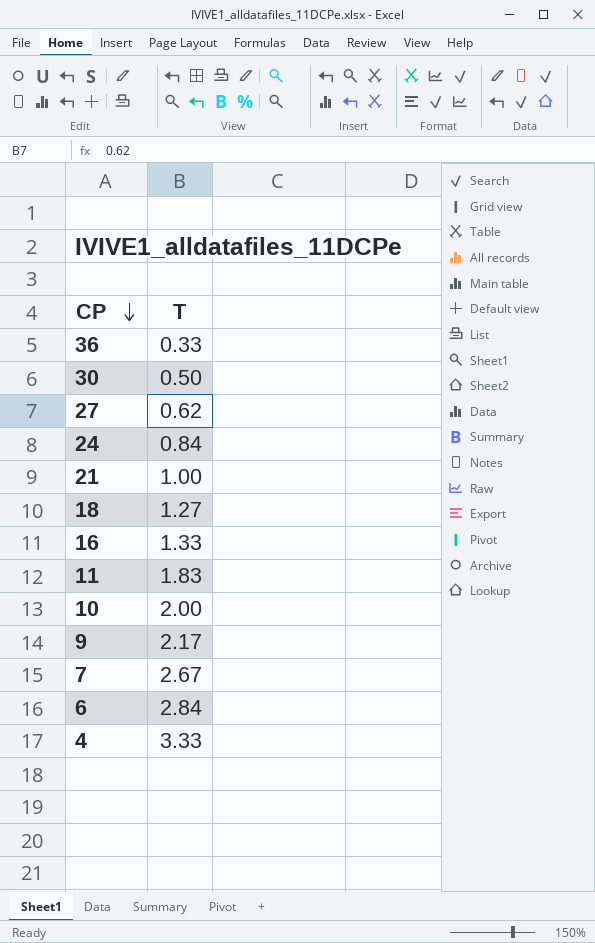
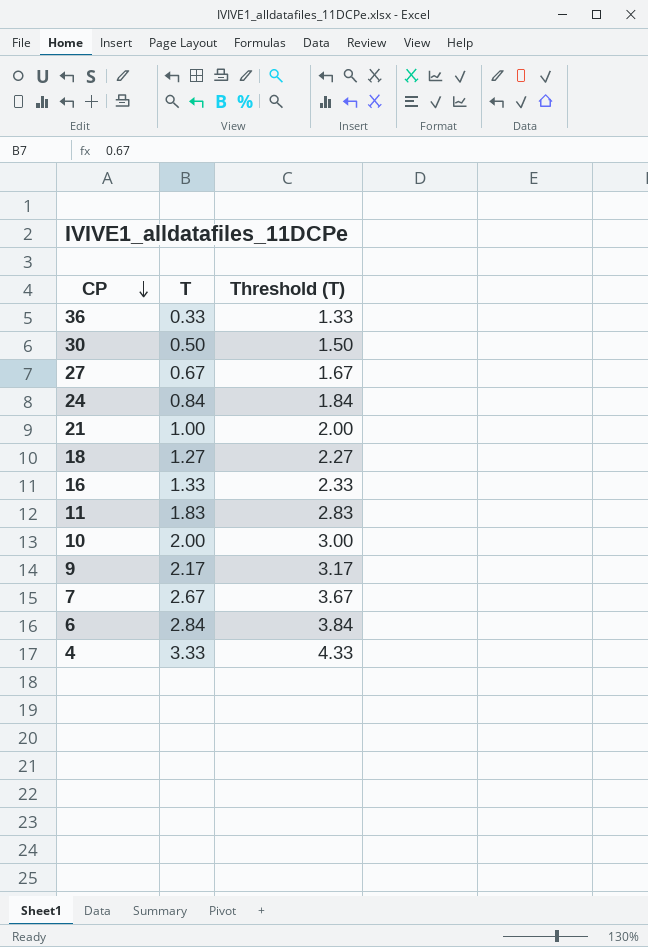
column Threshold (T) | formula: none -> [T] + 1
27 | T: 0.62 -> 0.67

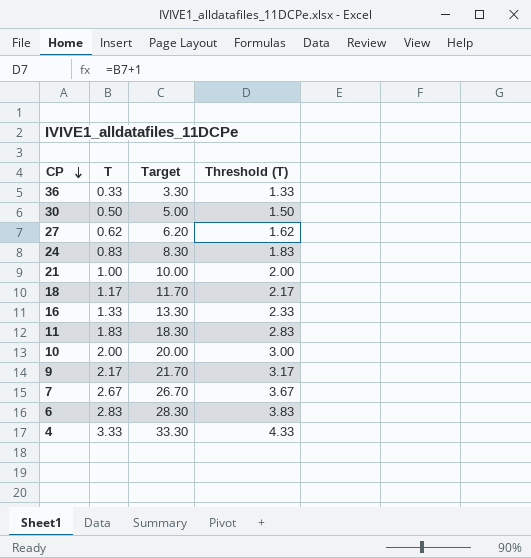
column Target | formula: none -> [T] * 10
27 | T: 0.67 -> 0.62
27 | Threshold (T): 1.67 -> 1.62
24 | T: 0.84 -> 0.83
24 | Threshold (T): 1.84 -> 1.83
18 | T: 1.27 -> 1.17
18 | Threshold (T): 2.27 -> 2.17
6 | T: 2.84 -> 2.83
6 | Threshold (T): 3.84 -> 3.83

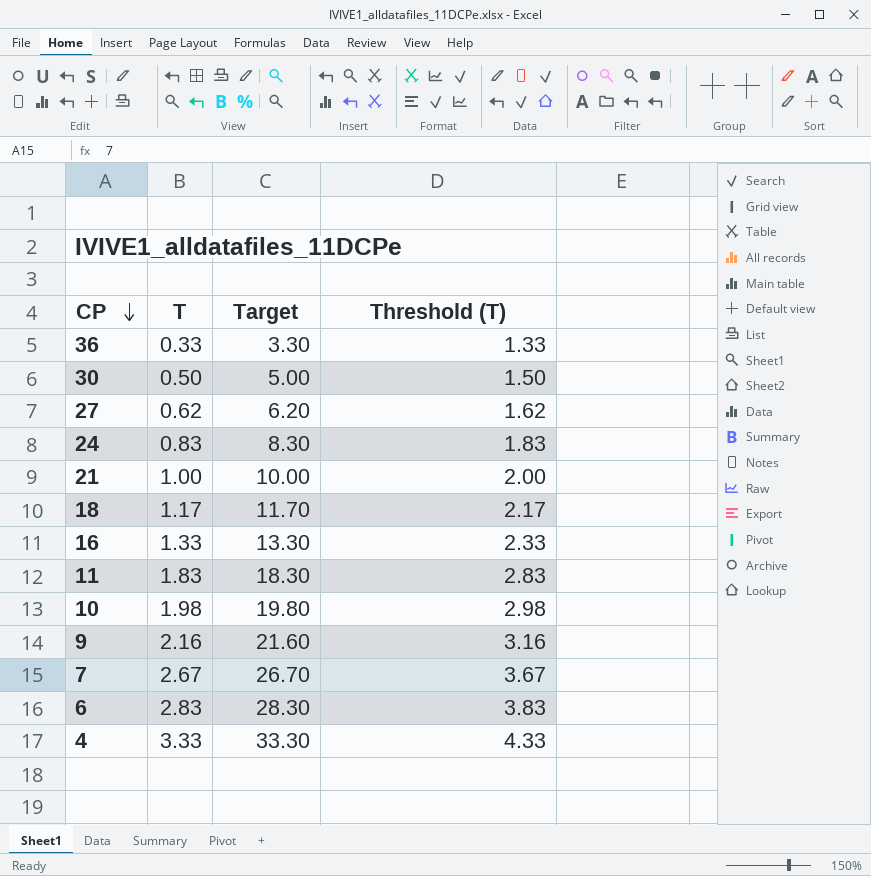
10 | T: 2.00 -> 1.98
10 | Target: 20.00 -> 19.80
10 | Threshold (T): 3.00 -> 2.98
9 | T: 2.17 -> 2.16
9 | Target: 21.70 -> 21.60
9 | Threshold (T): 3.17 -> 3.16

